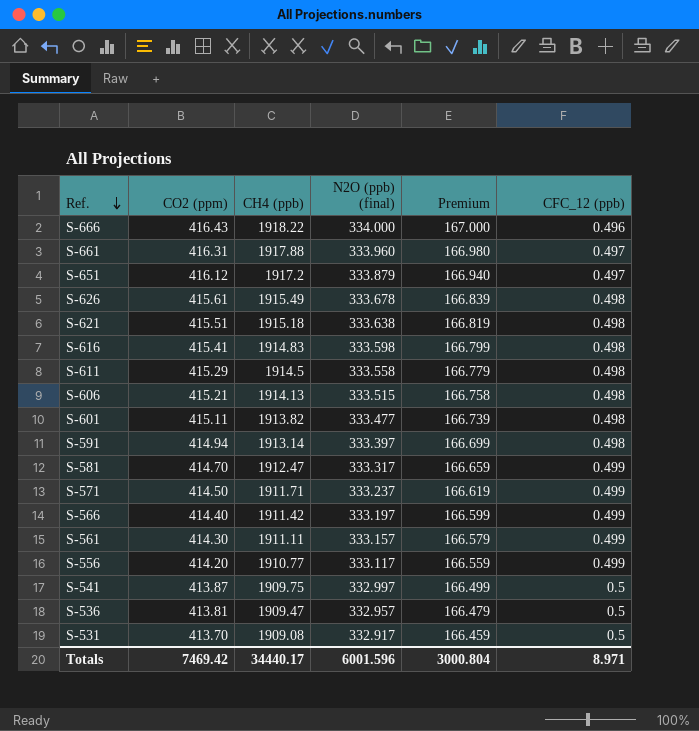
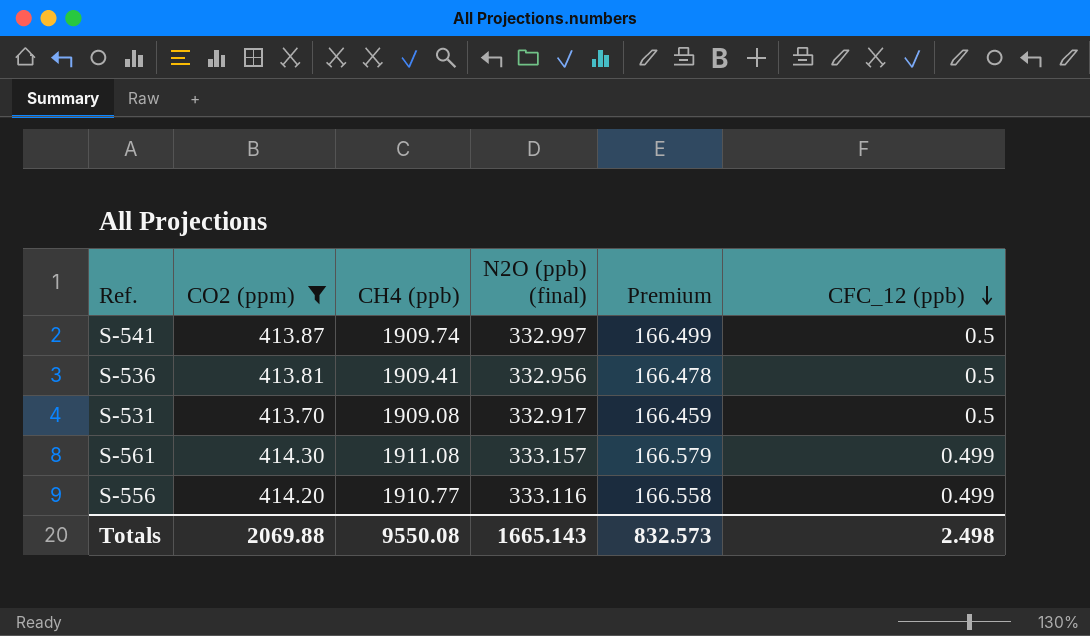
filter: none -> CO2 (ppm) <= 414.30
row order: Ref. descending -> CFC_12 (ppb) descending
S-541 | CH4 (ppb): 1909.75 -> 1909.74
S-536 | CH4 (ppb): 1909.47 -> 1909.41
S-536 | N2O (ppb) (final): 332.957 -> 332.956
S-536 | Premium: 166.479 -> 166.478
S-561 | CH4 (ppb): 1911.11 -> 1911.08
S-556 | N2O (ppb) (final): 333.117 -> 333.116
S-556 | Premium: 166.559 -> 166.558
Totals | CO2 (ppm): 7469.42 -> 2069.88
Totals | CH4 (ppb): 34440.17 -> 9550.08
Totals | N2O (ppb) (final): 6001.596 -> 1665.143
Totals | Premium: 3000.804 -> 832.573
Totals | CFC_12 (ppb): 8.971 -> 2.498

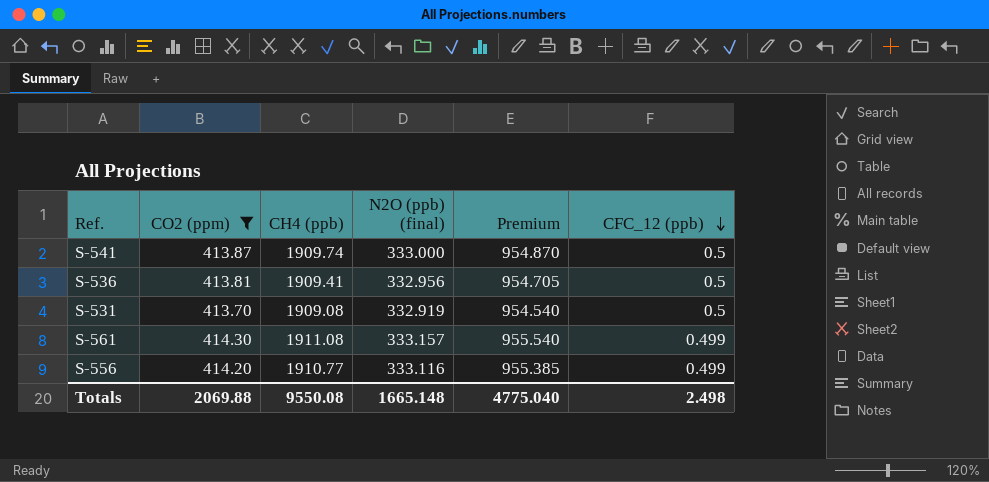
column Premium | formula: [N2O (ppb) (final)] * 0.5 -> [CH4 (ppb)] * 0.5
S-541 | N2O (ppb) (final): 332.997 -> 333.000
S-531 | N2O (ppb) (final): 332.917 -> 332.919
Totals | N2O (ppb) (final): 1665.143 -> 1665.148
Totals | Premium: 832.573 -> 4775.040

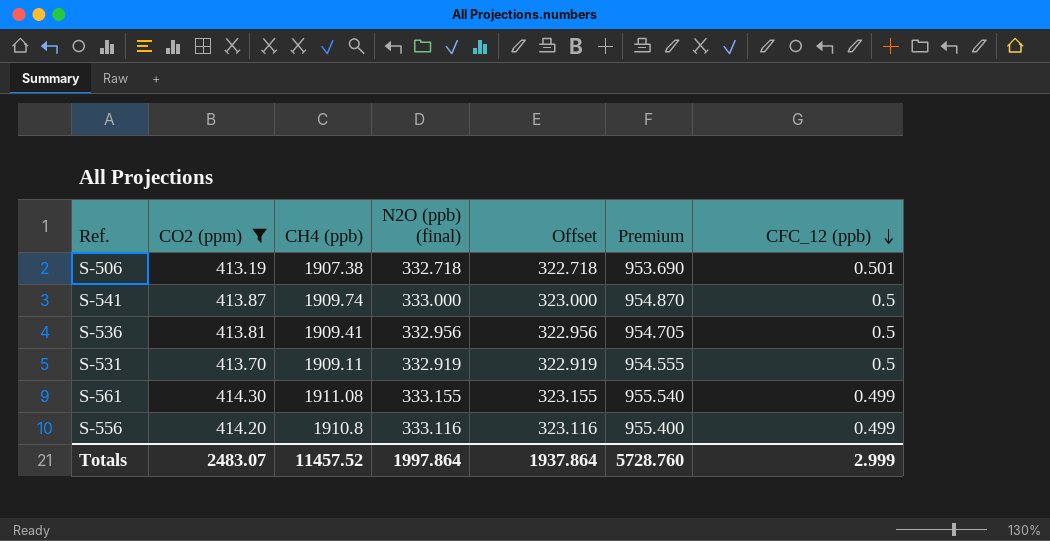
column Offset | formula: none -> [N2O (ppb) (final)] - 10
row S-506: none -> 413.19 | 1907.38 | 332.718 | 322.718 | 953.690 | 0.501
S-531 | CH4 (ppb): 1909.08 -> 1909.11
S-531 | Premium: 954.540 -> 954.555
S-561 | N2O (ppb) (final): 333.157 -> 333.155
S-556 | CH4 (ppb): 1910.77 -> 1910.8
S-556 | Premium: 955.385 -> 955.400
Totals | CO2 (ppm): 2069.88 -> 2483.07
Totals | CH4 (ppb): 9550.08 -> 11457.52
Totals | N2O (ppb) (final): 1665.148 -> 1997.864
Totals | Premium: 4775.040 -> 5728.760
Totals | CFC_12 (ppb): 2.498 -> 2.999

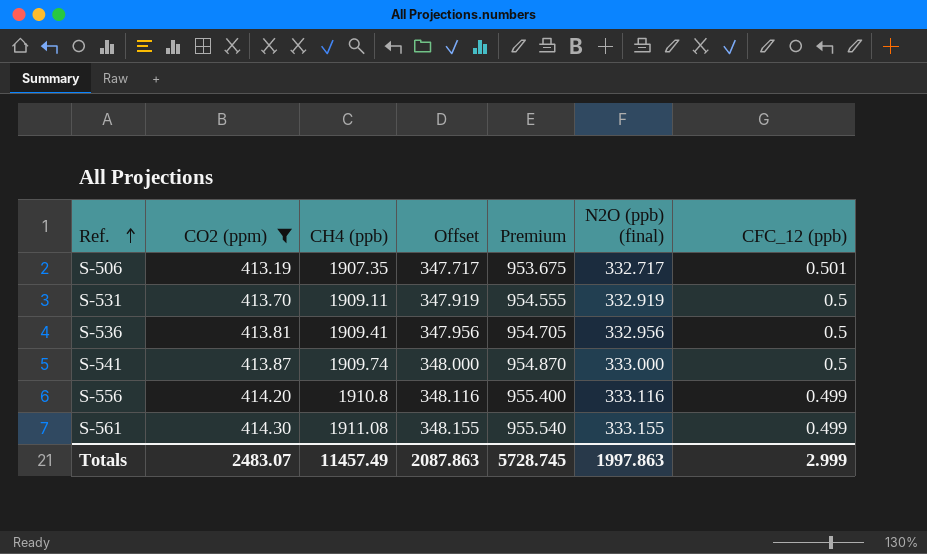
row order: CFC_12 (ppb) descending -> Ref. ascending
column Offset | formula: [N2O (ppb) (final)] - 10 -> [N2O (ppb) (final)] + 15
column N2O (ppb) (final) | position: 4 -> 6
S-506 | CH4 (ppb): 1907.38 -> 1907.35
S-506 | Premium: 953.690 -> 953.675
S-506 | N2O (ppb) (final): 332.718 -> 332.717
Totals | CH4 (ppb): 11457.52 -> 11457.49
Totals | Offset: 1937.864 -> 2087.863
Totals | Premium: 5728.760 -> 5728.745
Totals | N2O (ppb) (final): 1997.864 -> 1997.863

